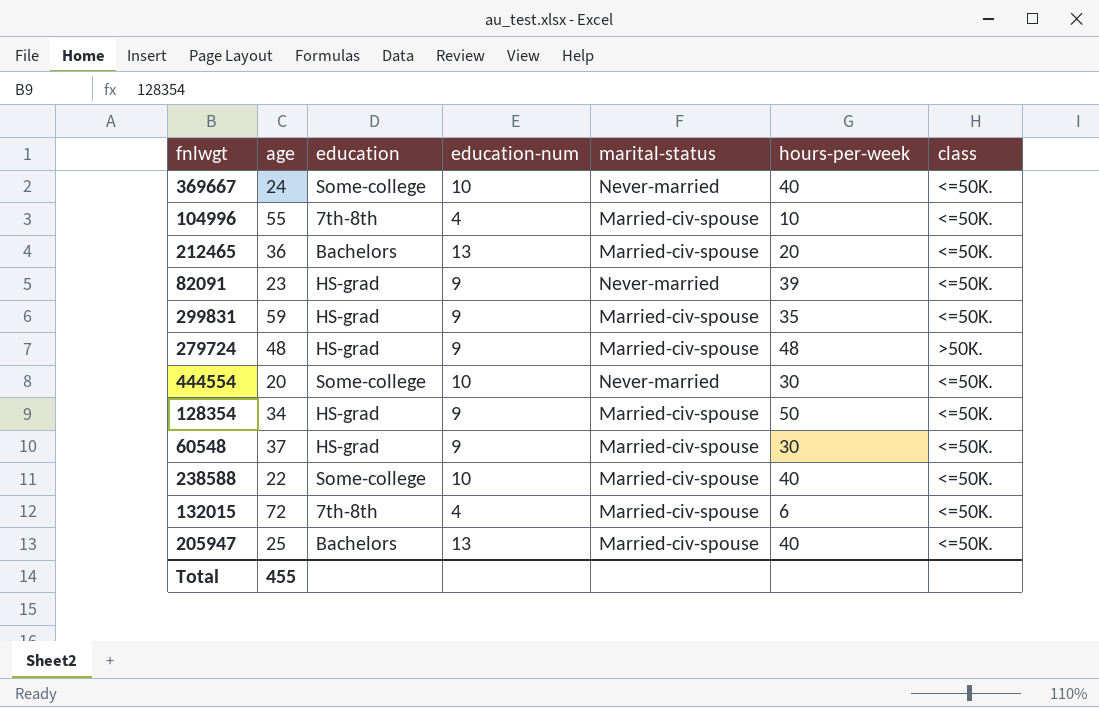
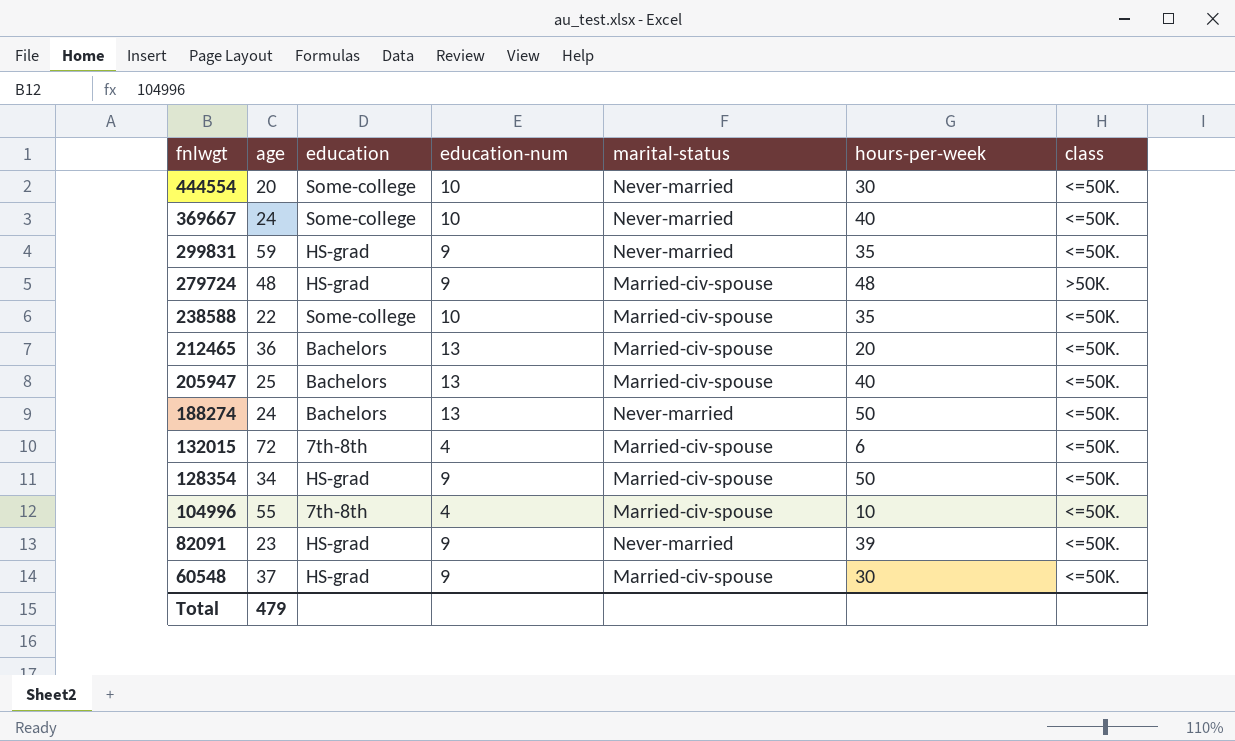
row order: none -> fnlwgt descending
299831 | marital-status: Married-civ-spouse -> Never-married
238588 | hours-per-week: 40 -> 35
row 188274: none -> 24 | Bachelors | 13 | Never-married | 50 | <=50K.
Total | age: 455 -> 479

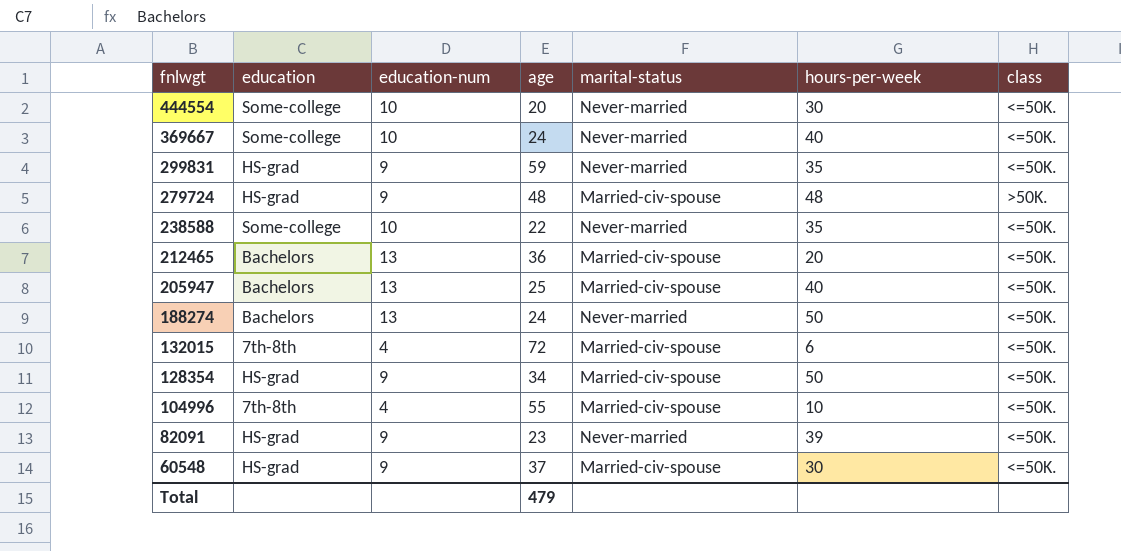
column age | position: 2 -> 4
238588 | marital-status: Married-civ-spouse -> Never-married

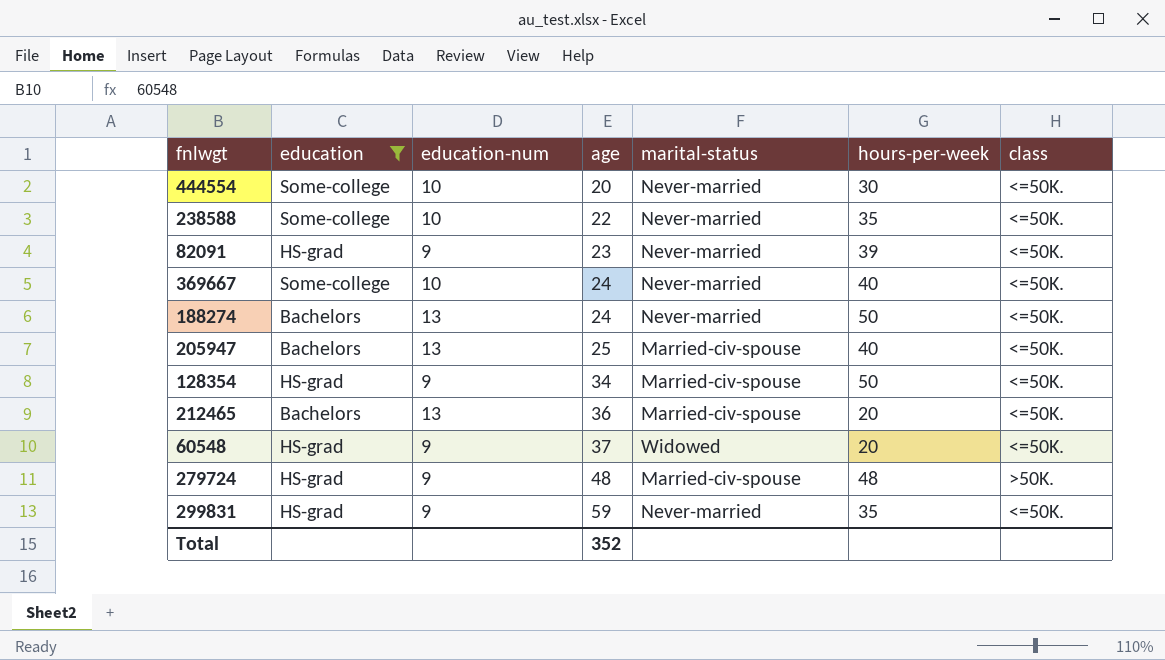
filter: none -> education != 7th-8th
row order: fnlwgt descending -> age ascending
60548 | marital-status: Married-civ-spouse -> Widowed
60548 | hours-per-week: 30 -> 20
Total | age: 479 -> 352

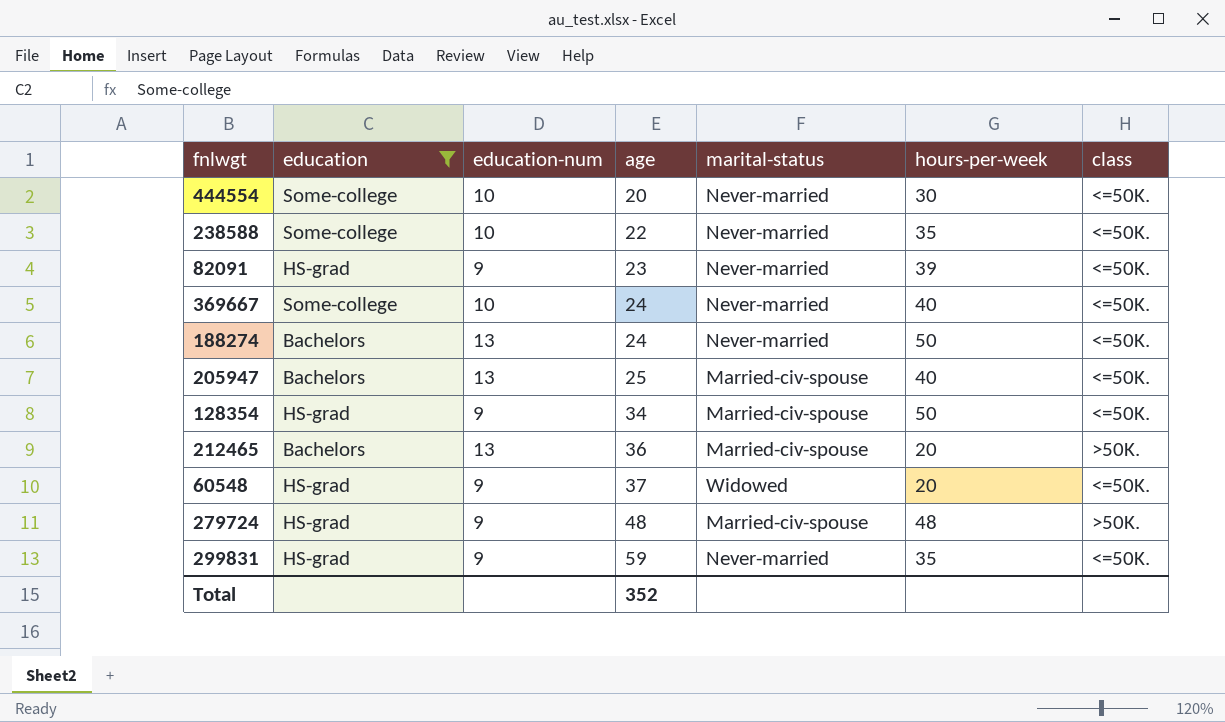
212465 | class: <=50K. -> >50K.

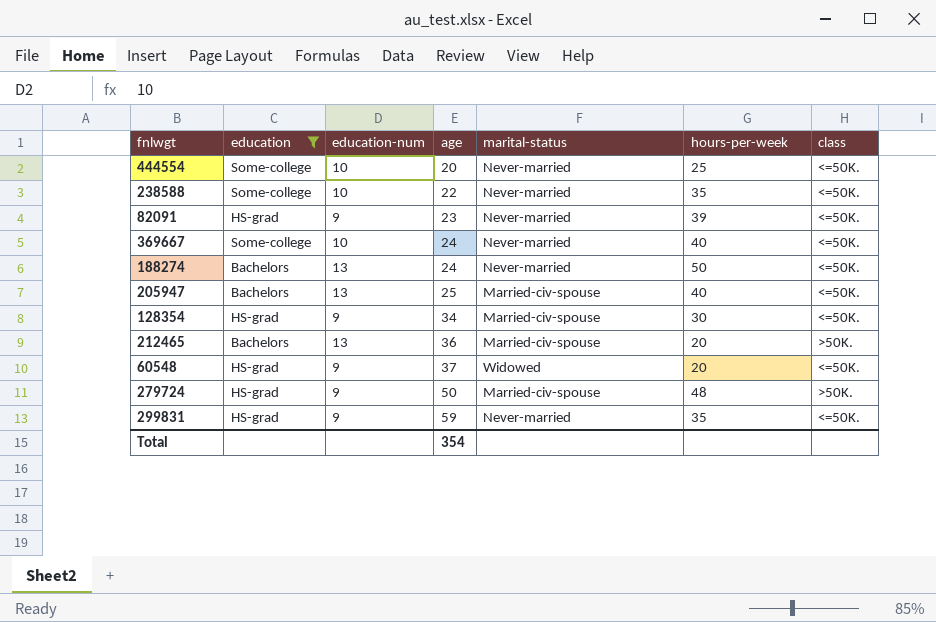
444554 | hours-per-week: 30 -> 25
128354 | hours-per-week: 50 -> 30
279724 | age: 48 -> 50
Total | age: 352 -> 354

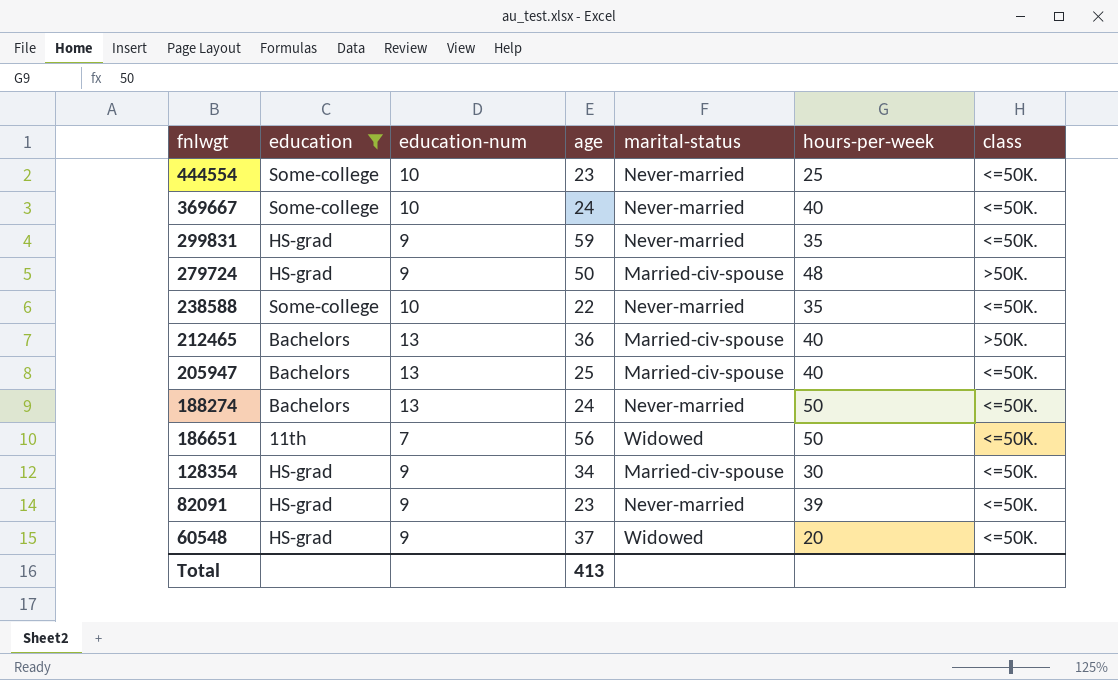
row order: age ascending -> fnlwgt descending
444554 | age: 20 -> 23
212465 | hours-per-week: 20 -> 40
row 186651: none -> 11th | 7 | 56 | Widowed | 50 | <=50K.
Total | age: 354 -> 413

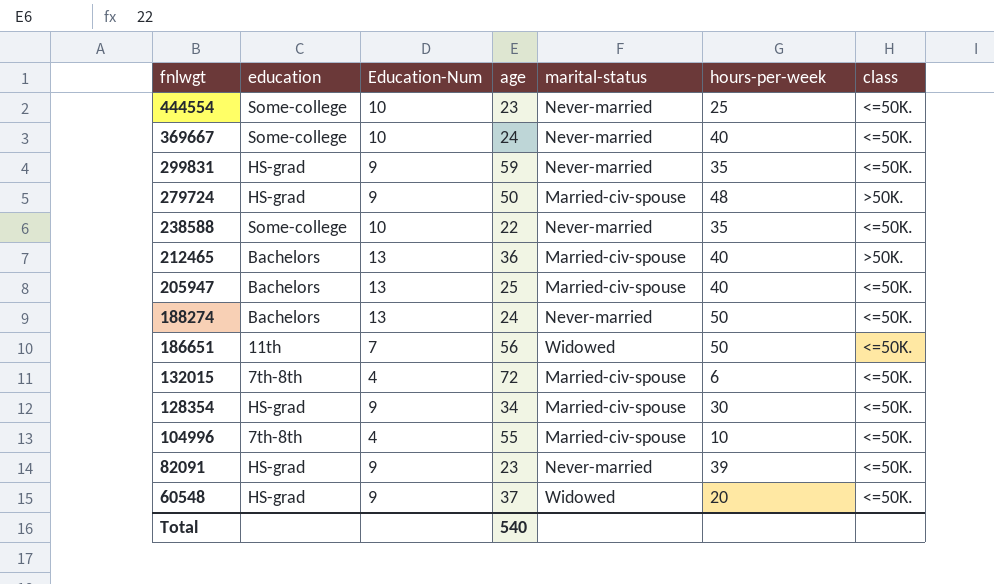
filter: education != 7th-8th -> none
column name: education-num -> Education-Num
Total | age: 413 -> 540

